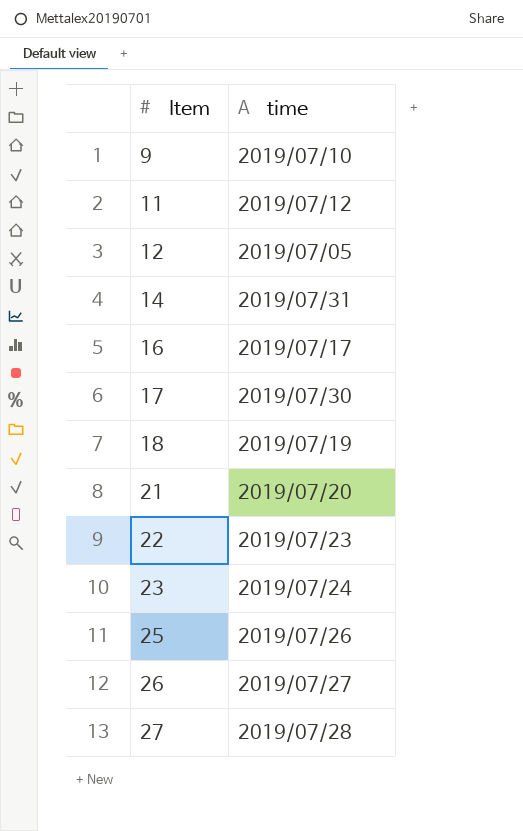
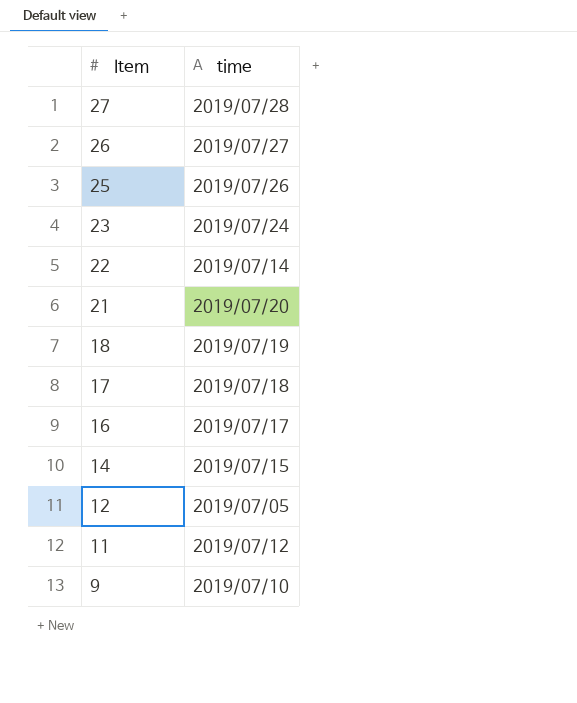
row order: Item ascending -> Item descending
22 | time: 2019/07/23 -> 2019/07/14
17 | time: 2019/07/30 -> 2019/07/18
14 | time: 2019/07/31 -> 2019/07/15

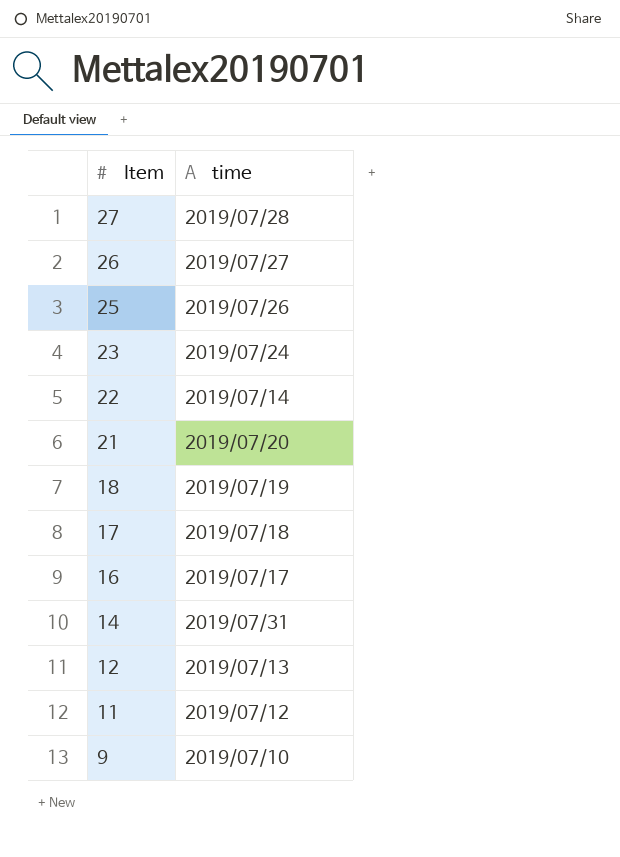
14 | time: 2019/07/15 -> 2019/07/31
12 | time: 2019/07/05 -> 2019/07/13

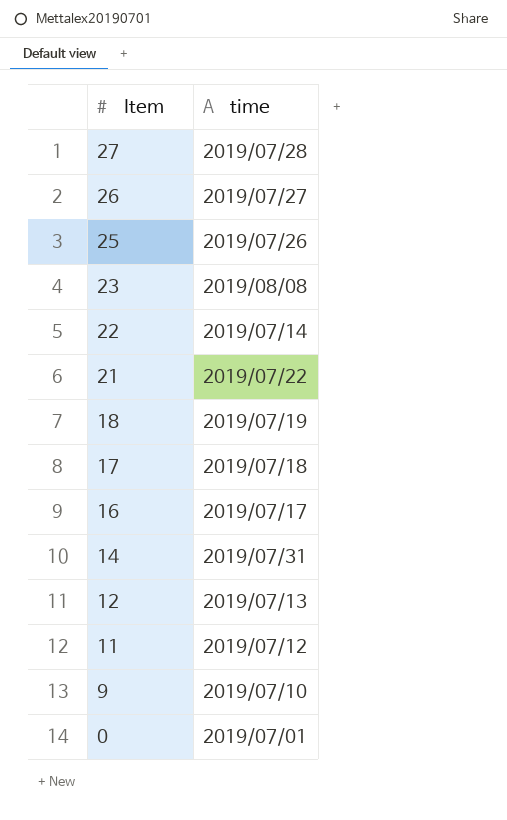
23 | time: 2019/07/24 -> 2019/08/08
21 | time: 2019/07/20 -> 2019/07/22
row 0: none -> 2019/07/01

